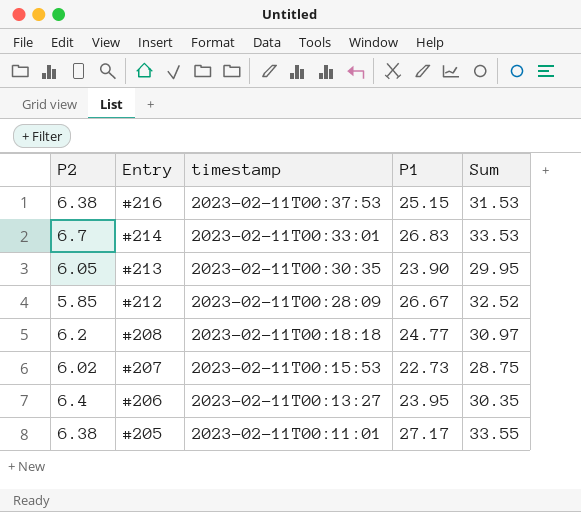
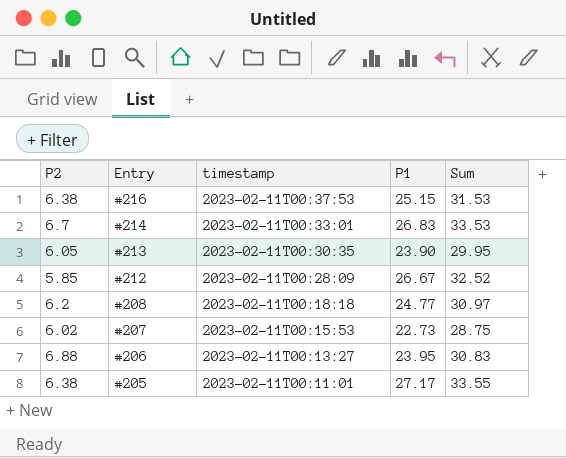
#206 | P2: 6.4 -> 6.88
#206 | Sum: 30.35 -> 30.83

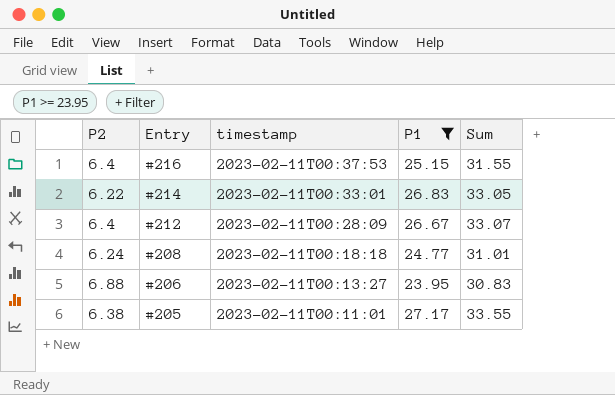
filter: none -> P1 >= 23.95
#216 | P2: 6.38 -> 6.4
#216 | Sum: 31.53 -> 31.55
#214 | P2: 6.7 -> 6.22
#214 | Sum: 33.53 -> 33.05
#212 | P2: 5.85 -> 6.4
#212 | Sum: 32.52 -> 33.07
#208 | P2: 6.2 -> 6.24
#208 | Sum: 30.97 -> 31.01

